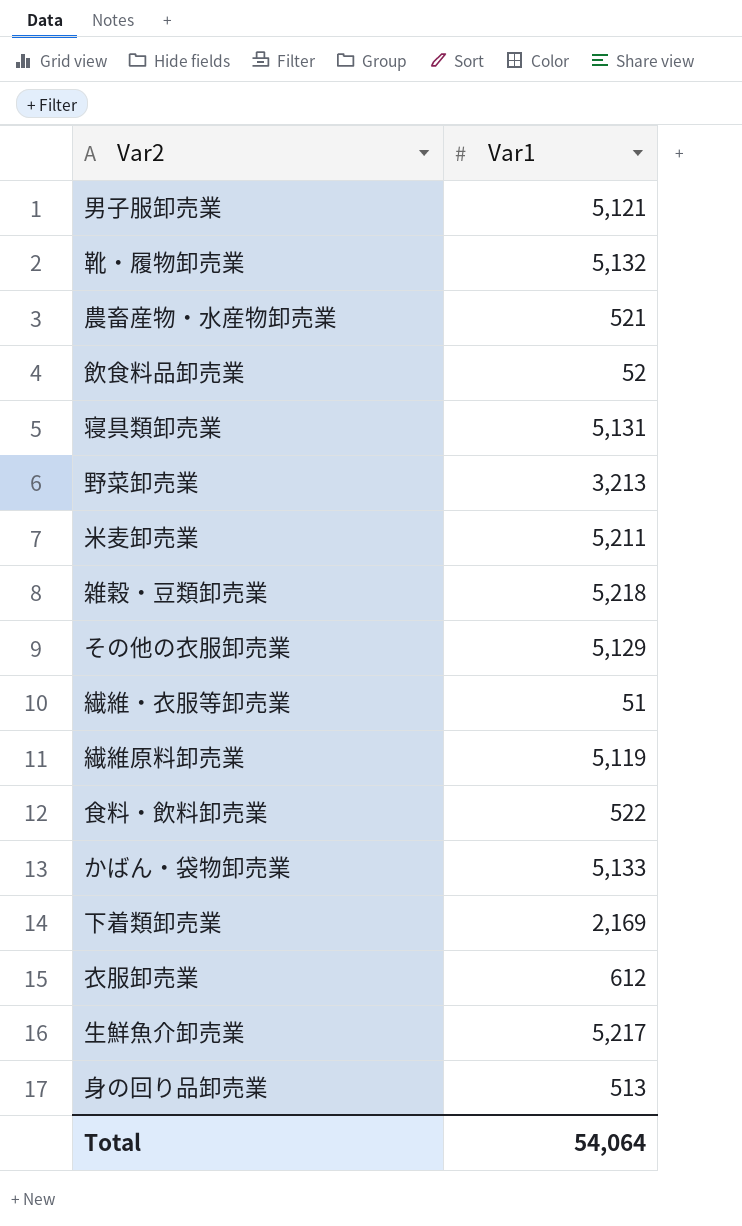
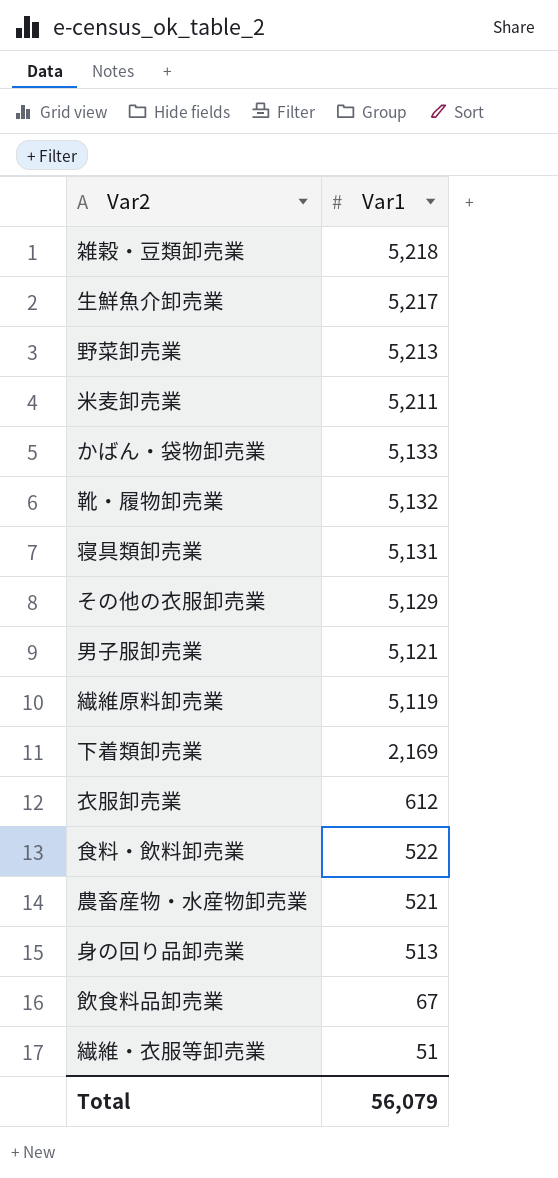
row order: none -> Var1 descending
野菜卸売業 | Var1: 3,213 -> 5,213
飲食料品卸売業 | Var1: 52 -> 67
Total | Var1: 54,064 -> 56,079

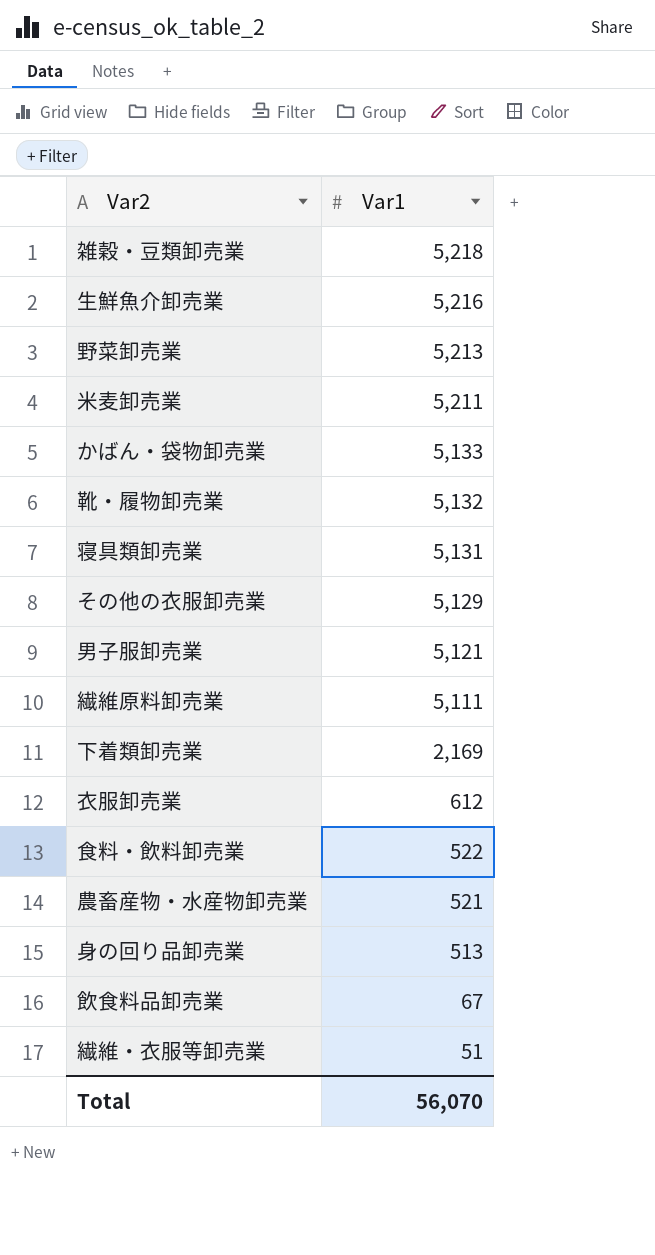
生鮮魚介卸売業 | Var1: 5,217 -> 5,216
繊維原料卸売業 | Var1: 5,119 -> 5,111
Total | Var1: 56,079 -> 56,070

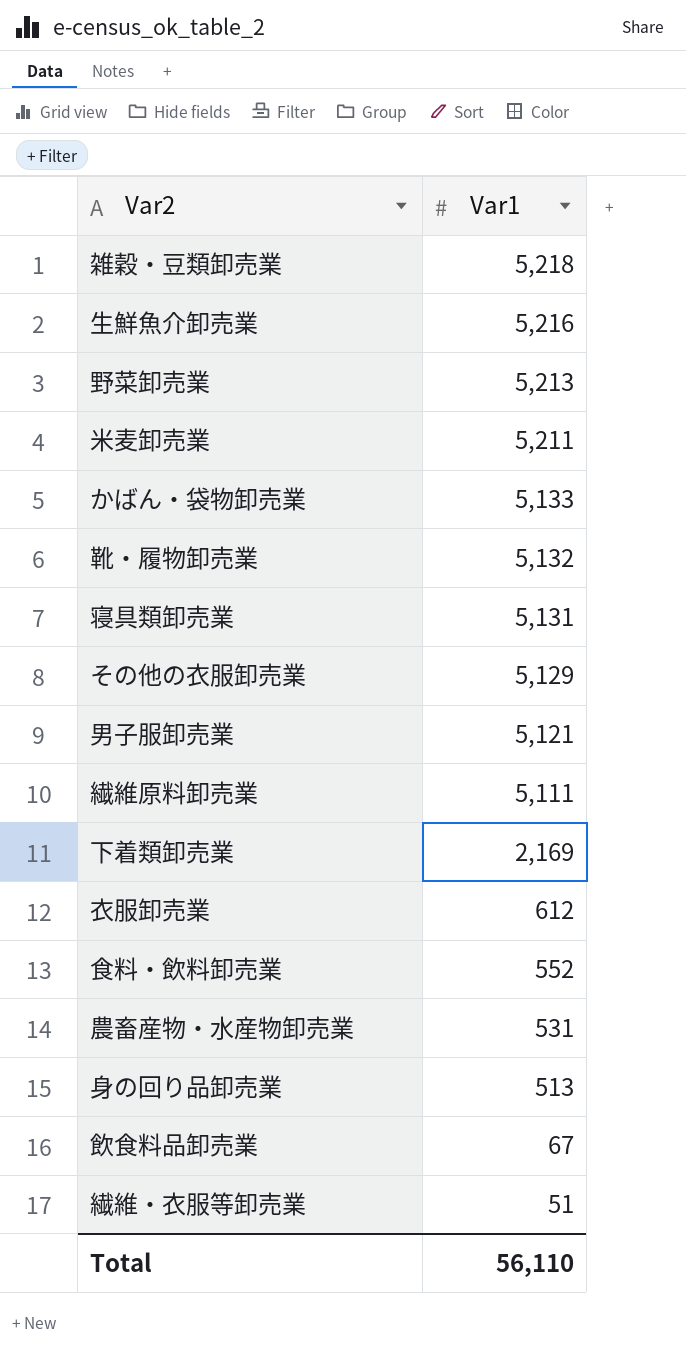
食料・飲料卸売業 | Var1: 522 -> 552
農畜産物・水産物卸売業 | Var1: 521 -> 531
Total | Var1: 56,070 -> 56,110

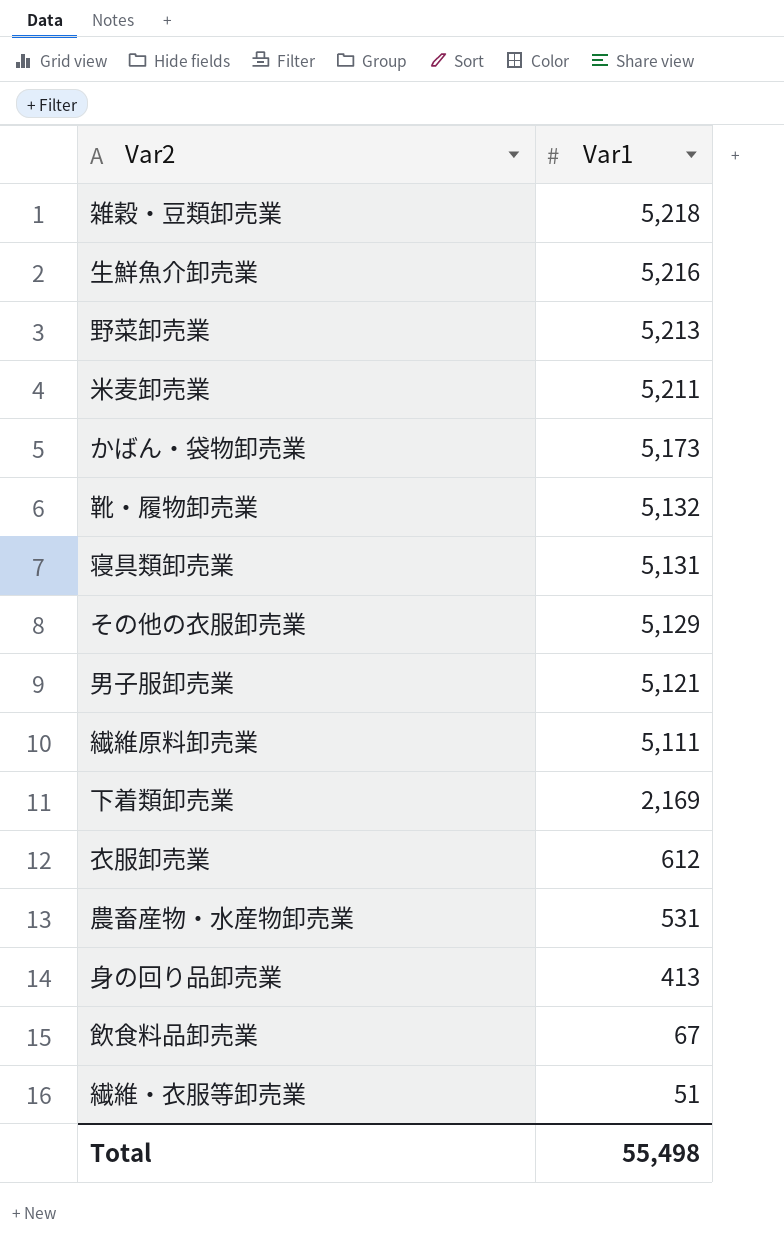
row 食料・飲料卸売業: 552 -> none
かばん・袋物卸売業 | Var1: 5,133 -> 5,173
身の回り品卸売業 | Var1: 513 -> 413
Total | Var1: 56,110 -> 55,498

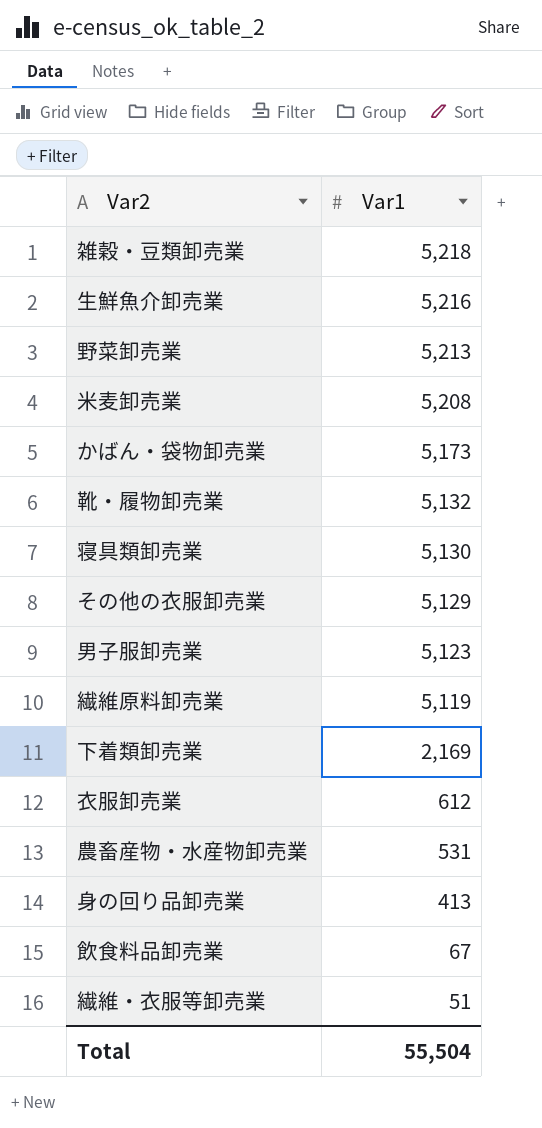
米麦卸売業 | Var1: 5,211 -> 5,208
寝具類卸売業 | Var1: 5,131 -> 5,130
男子服卸売業 | Var1: 5,121 -> 5,123
繊維原料卸売業 | Var1: 5,111 -> 5,119
Total | Var1: 55,498 -> 55,504

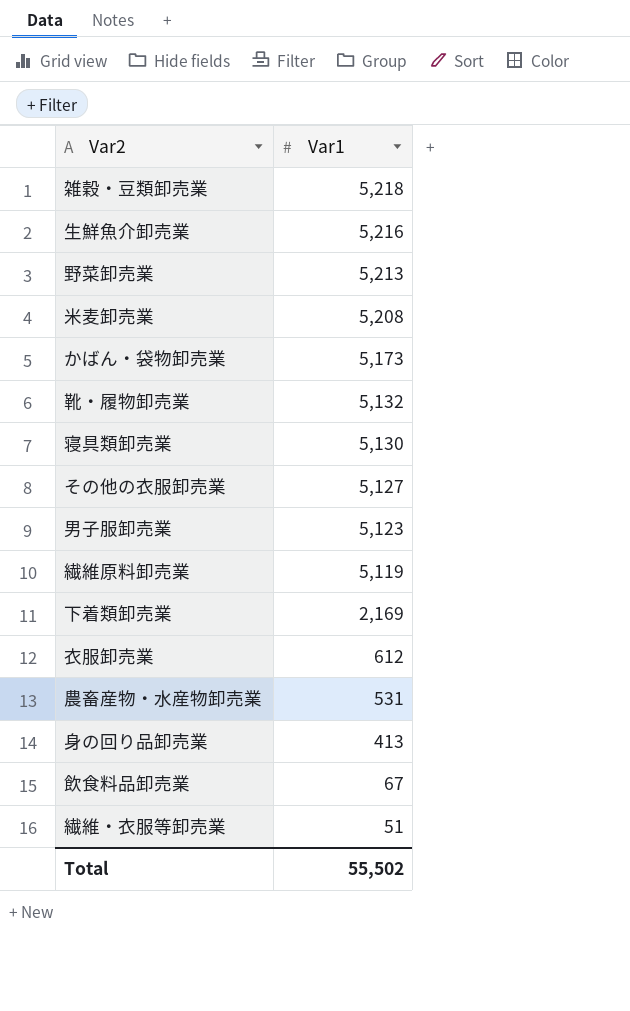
その他の衣服卸売業 | Var1: 5,129 -> 5,127
Total | Var1: 55,504 -> 55,502

